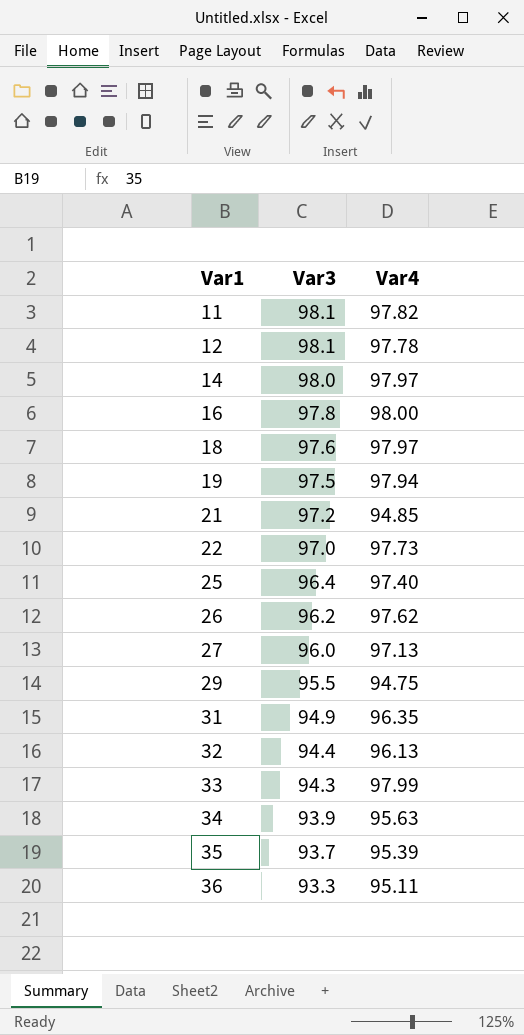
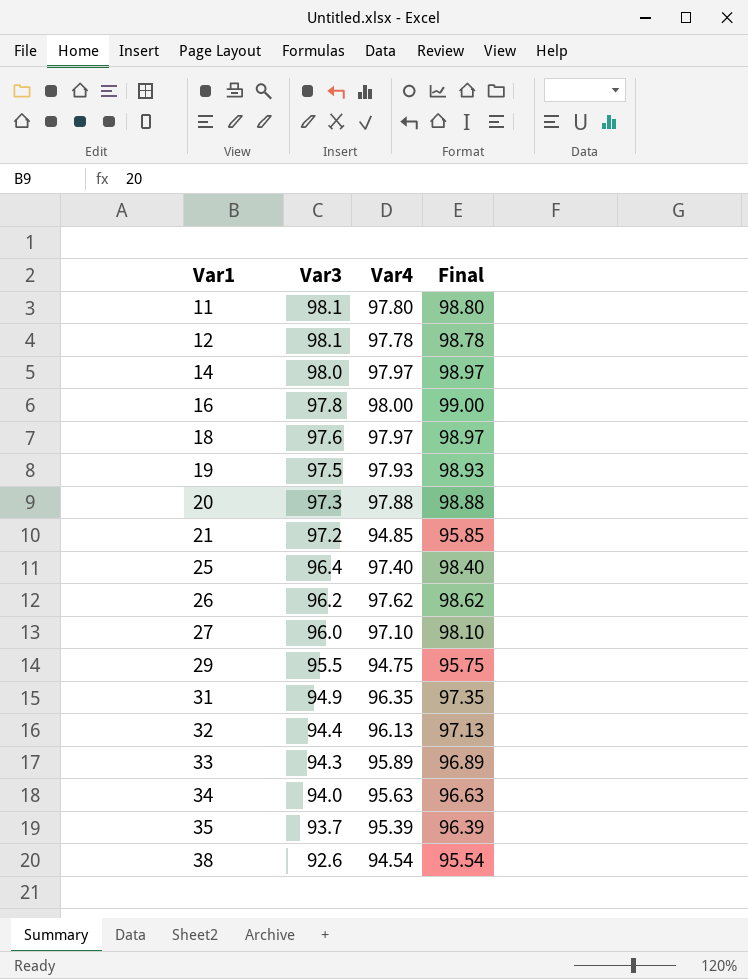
column Final | formula: none -> [Var4] + 1
row 22: 97.0 | 97.73 -> none
row 36: 93.3 | 95.11 -> none
11 | Var4: 97.82 -> 97.80
19 | Var4: 97.94 -> 97.93
row 20: none -> 97.3 | 97.88 | 98.88
27 | Var4: 97.13 -> 97.10
33 | Var4: 97.99 -> 95.89
34 | Var3: 93.9 -> 94.0
row 38: none -> 92.6 | 94.54 | 95.54

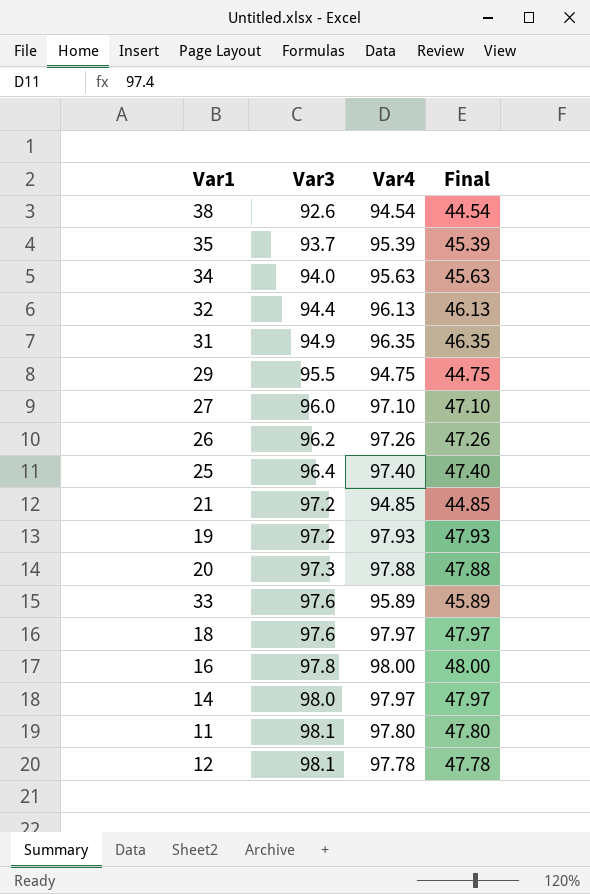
row order: Var1 ascending -> Var3 ascending
column Final | formula: [Var4] + 1 -> [Var4] - 50
26 | Var4: 97.62 -> 97.26
19 | Var3: 97.5 -> 97.2
33 | Var3: 94.3 -> 97.6

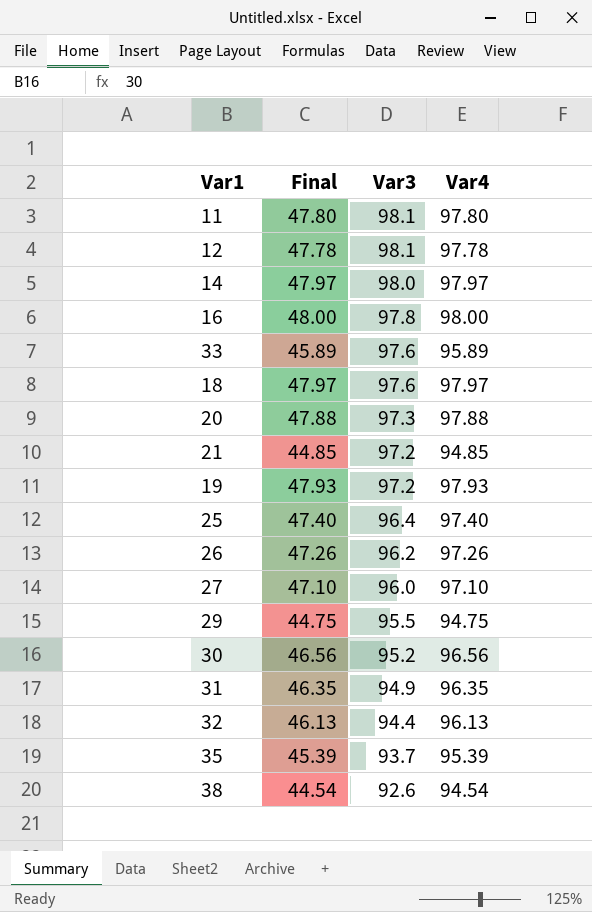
row order: Var3 ascending -> Var3 descending
column Final | position: 4 -> 2
row 34: 94.0 | 95.63 | 45.63 -> none
row 30: none -> 46.56 | 95.2 | 96.56

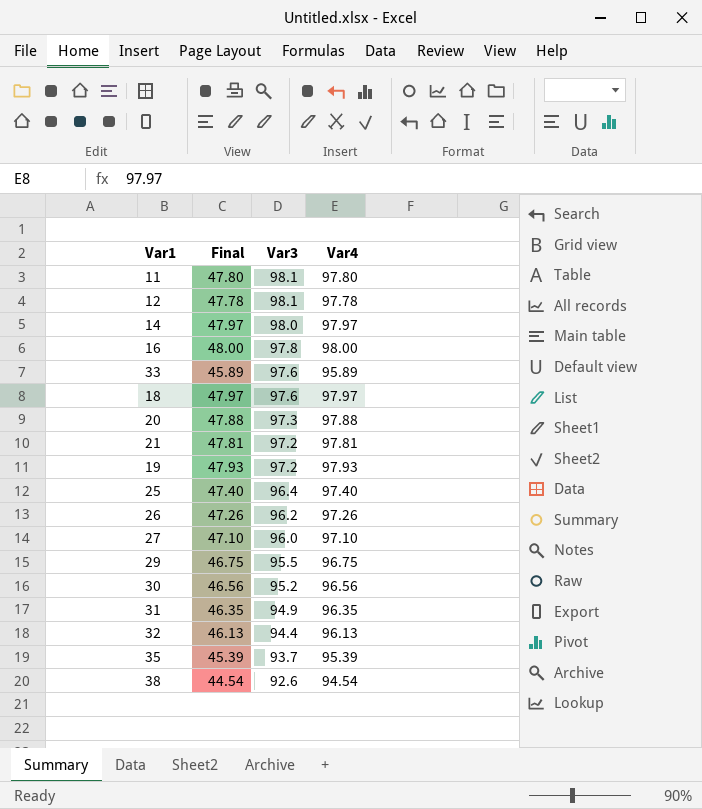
21 | Final: 44.85 -> 47.81
21 | Var4: 94.85 -> 97.81
29 | Final: 44.75 -> 46.75
29 | Var4: 94.75 -> 96.75

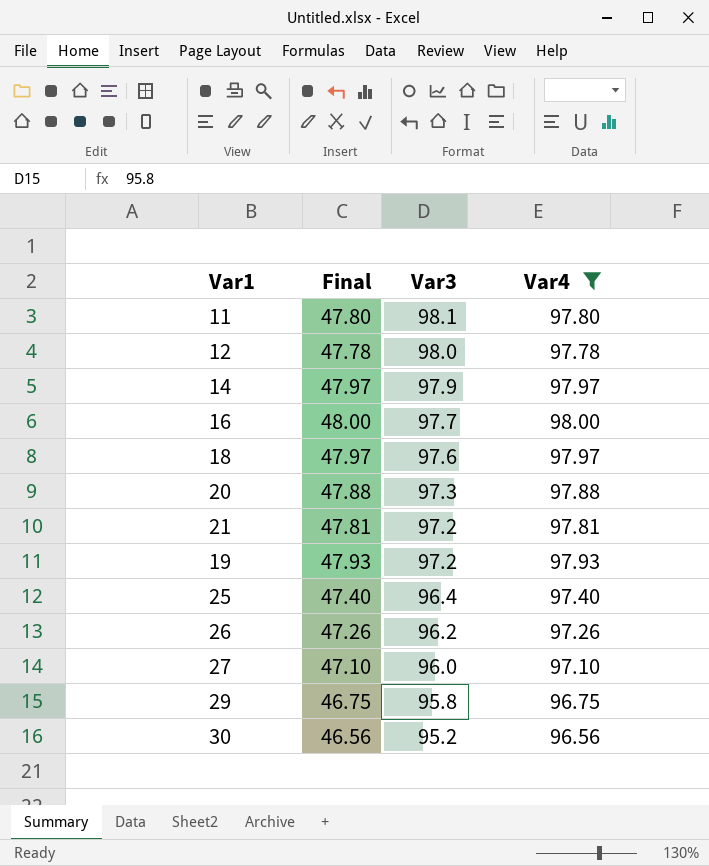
filter: none -> Var4 >= 96.56
12 | Var3: 98.1 -> 98.0
14 | Var3: 98.0 -> 97.9
16 | Var3: 97.8 -> 97.7
29 | Var3: 95.5 -> 95.8

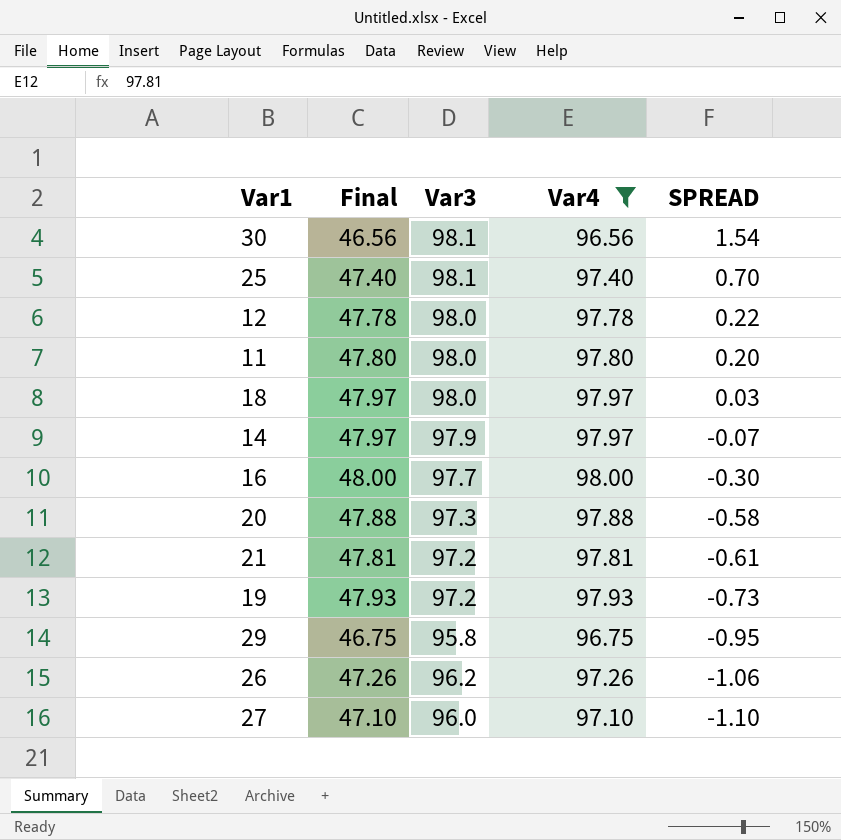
row order: Var3 descending -> SPREAD descending
column SPREAD | formula: none -> [Var3] - [Var4]
30 | Var3: 95.2 -> 98.1
25 | Var3: 96.4 -> 98.1
11 | Var3: 98.1 -> 98.0
18 | Var3: 97.6 -> 98.0

